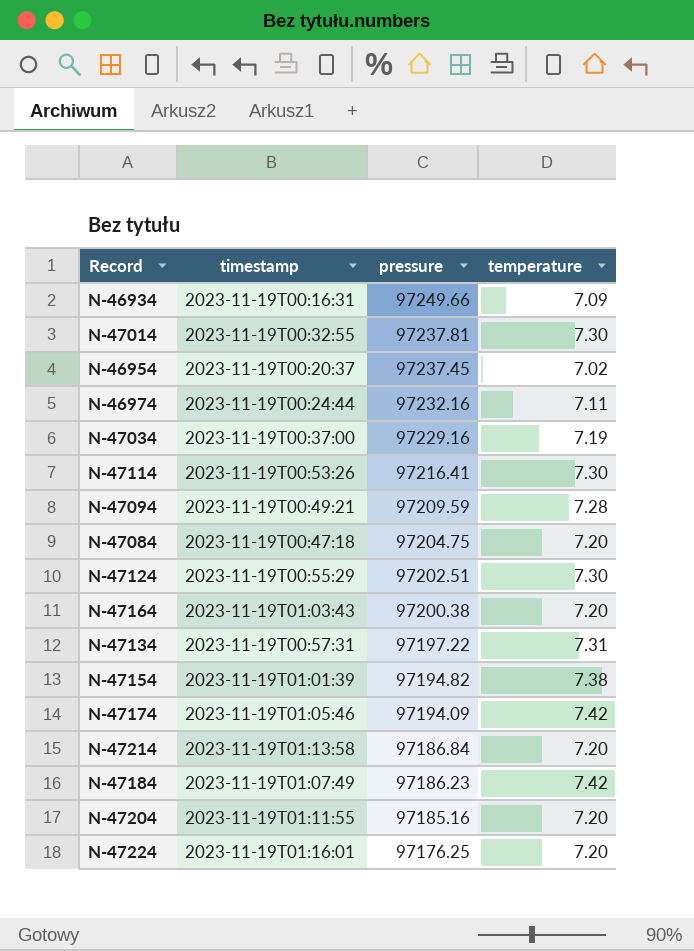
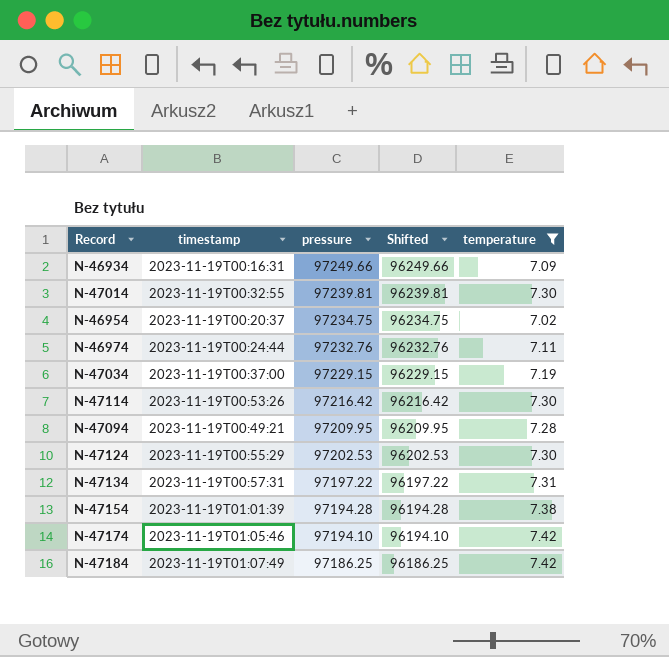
filter: none -> temperature != 7.20
column Shifted | formula: none -> [pressure] - 1000
N-47014 | pressure: 97237.81 -> 97239.81
N-46954 | pressure: 97237.45 -> 97234.75
N-46974 | pressure: 97232.16 -> 97232.76
N-47034 | pressure: 97229.16 -> 97229.15
N-47114 | pressure: 97216.41 -> 97216.42
N-47094 | pressure: 97209.59 -> 97209.95
N-47124 | pressure: 97202.51 -> 97202.53
N-47154 | pressure: 97194.82 -> 97194.28
N-47174 | pressure: 97194.09 -> 97194.10
N-47184 | pressure: 97186.23 -> 97186.25

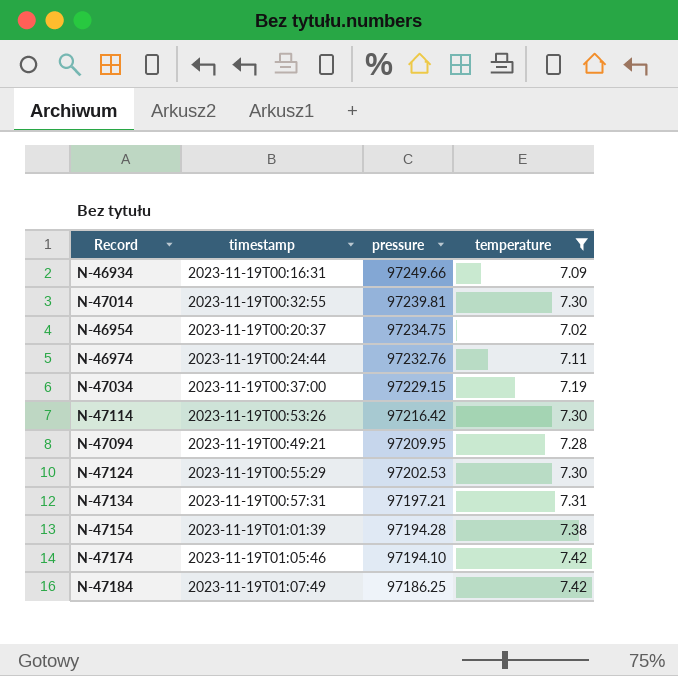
column Shifted | formula: [pressure] - 1000 -> none
N-47134 | pressure: 97197.22 -> 97197.21

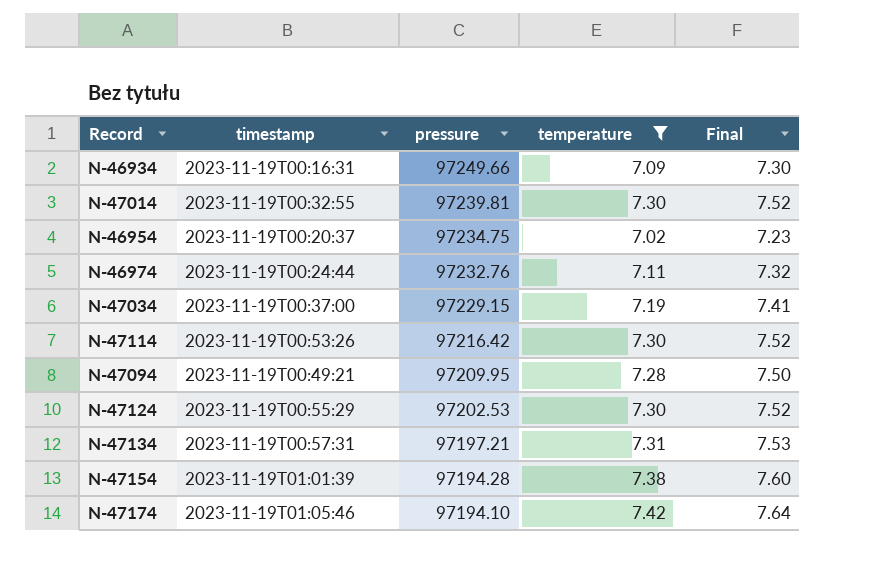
column Final | formula: none -> [temperature] * 1.03
row N-47184: 2023-11-19T01:07:49 | 97186.25 | 7.42 -> none

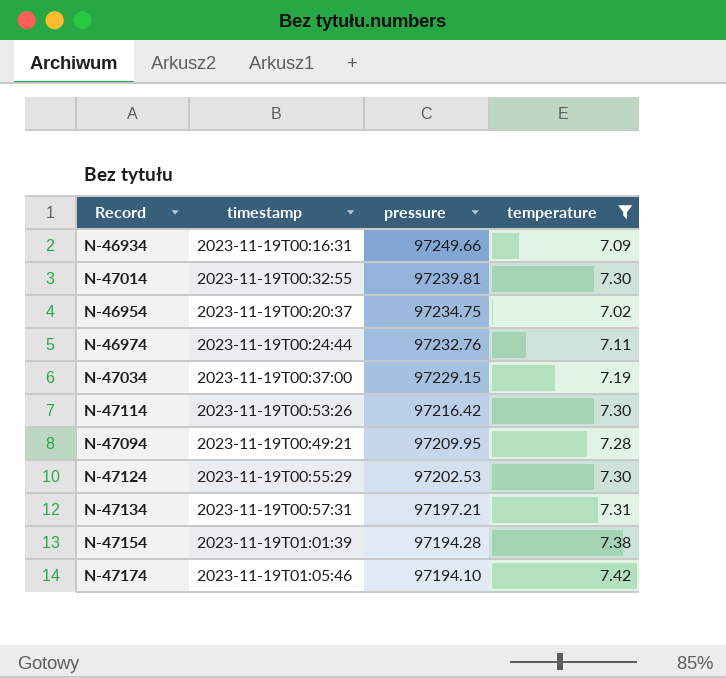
column Final | formula: [temperature] * 1.03 -> none

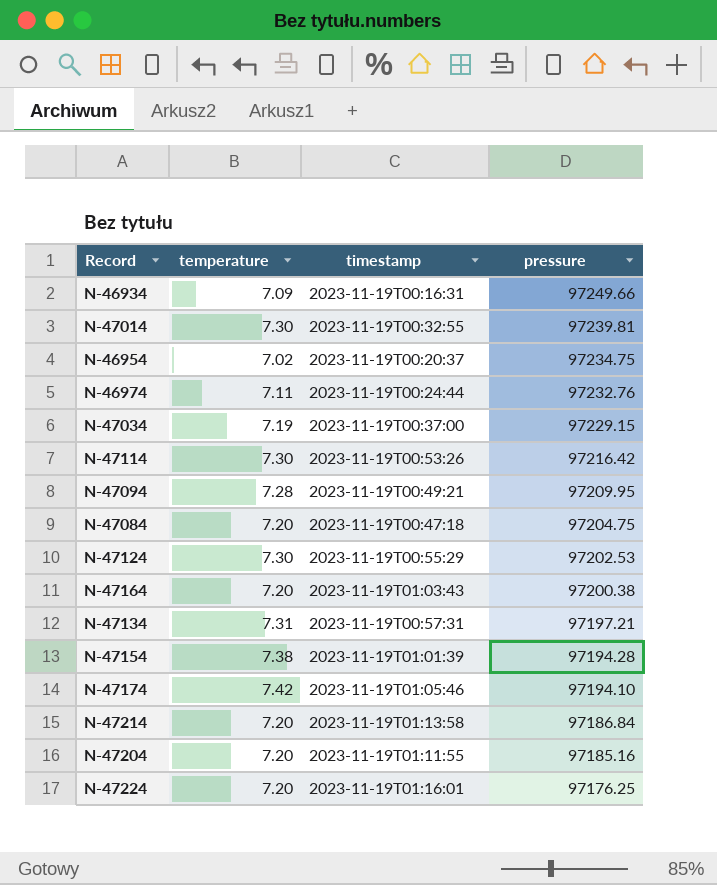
filter: temperature != 7.20 -> none
column temperature | position: 4 -> 2

